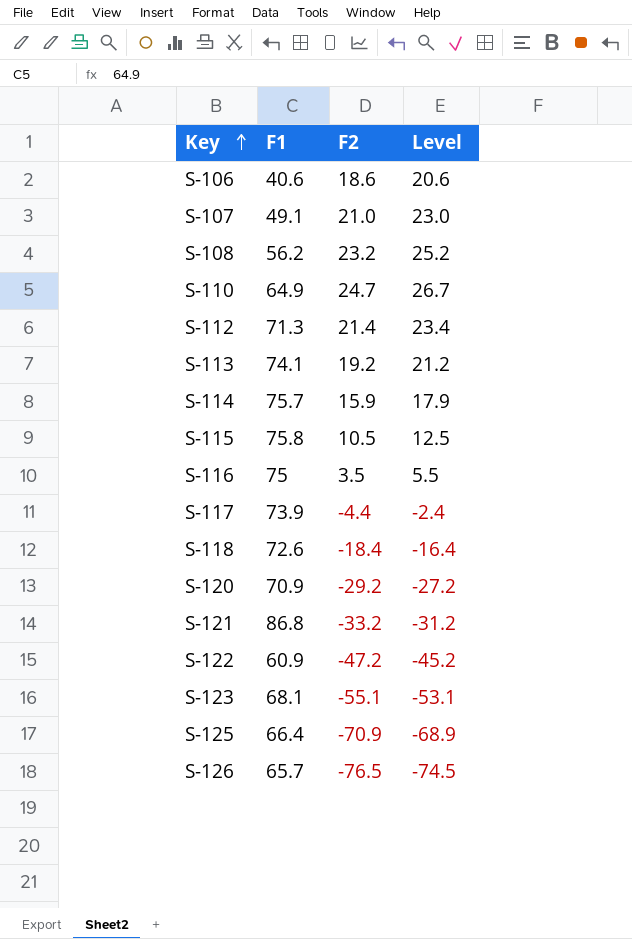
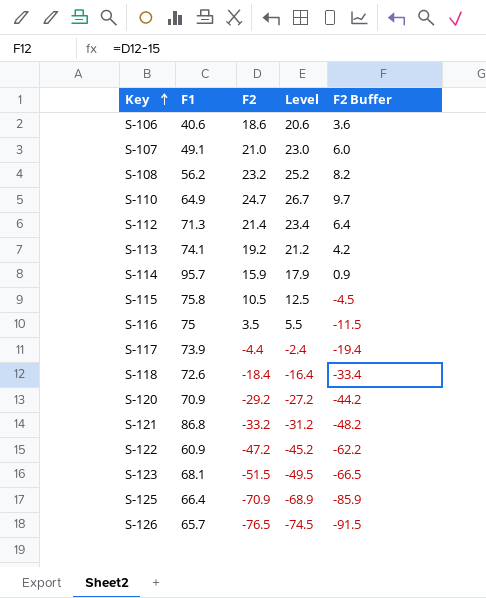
column F2 Buffer | formula: none -> [F2] - 15
S-114 | F1: 75.7 -> 95.7
S-123 | F2: -55.1 -> -51.5
S-123 | Level: -53.1 -> -49.5

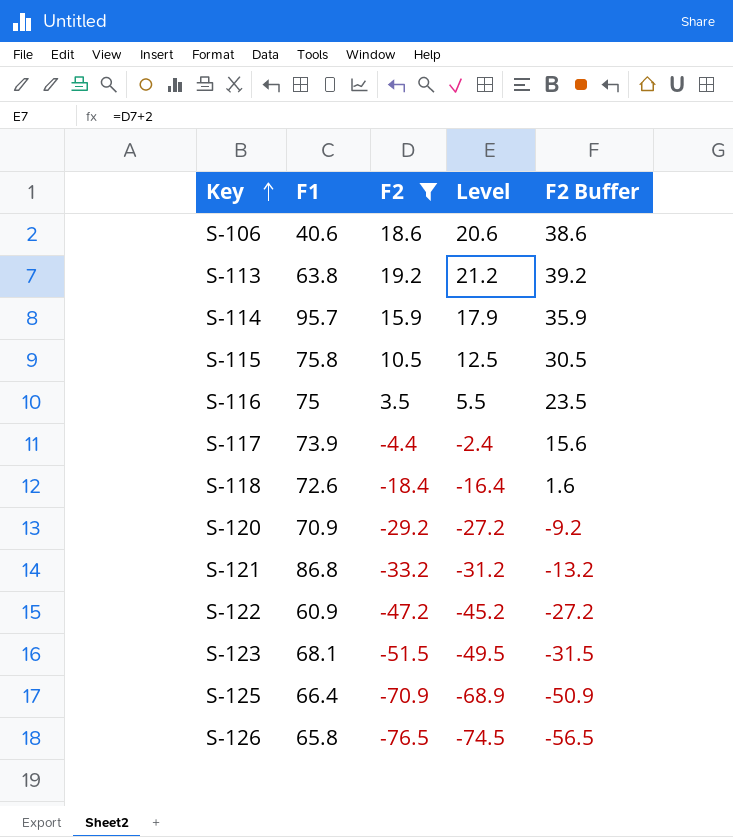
filter: none -> F2 <= 19.2
column F2 Buffer | formula: [F2] - 15 -> [F2] + 20
S-113 | F1: 74.1 -> 63.8
S-126 | F1: 65.7 -> 65.8

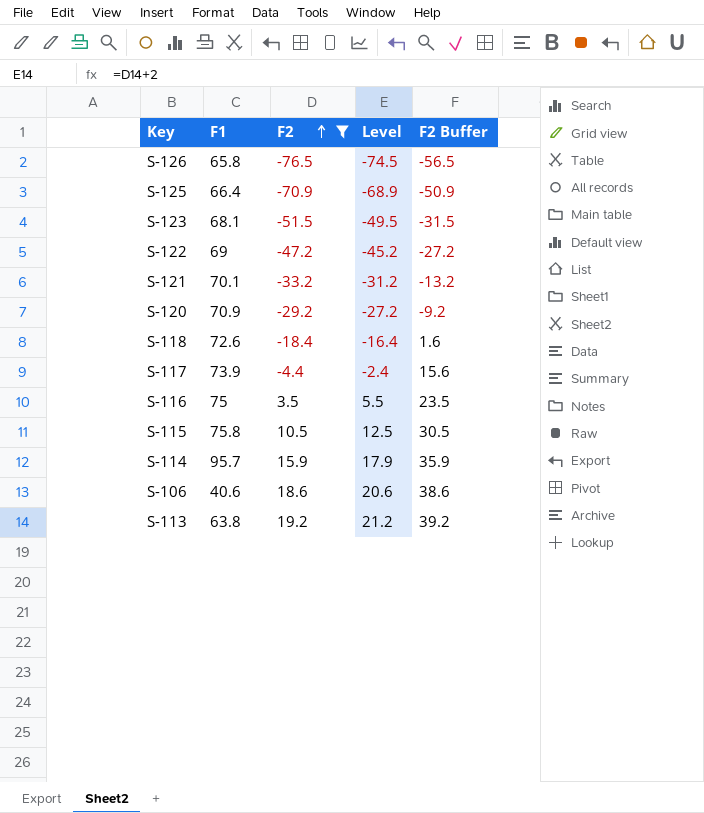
row order: Key ascending -> F2 ascending
S-122 | F1: 60.9 -> 69
S-121 | F1: 86.8 -> 70.1

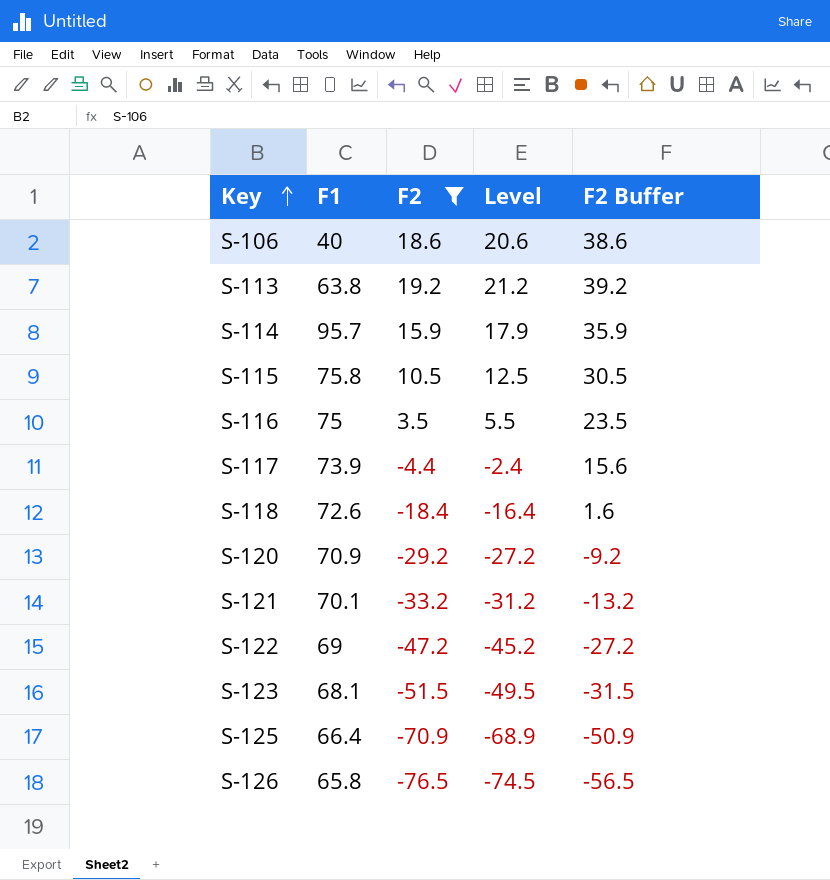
row order: F2 ascending -> Key ascending
S-106 | F1: 40.6 -> 40

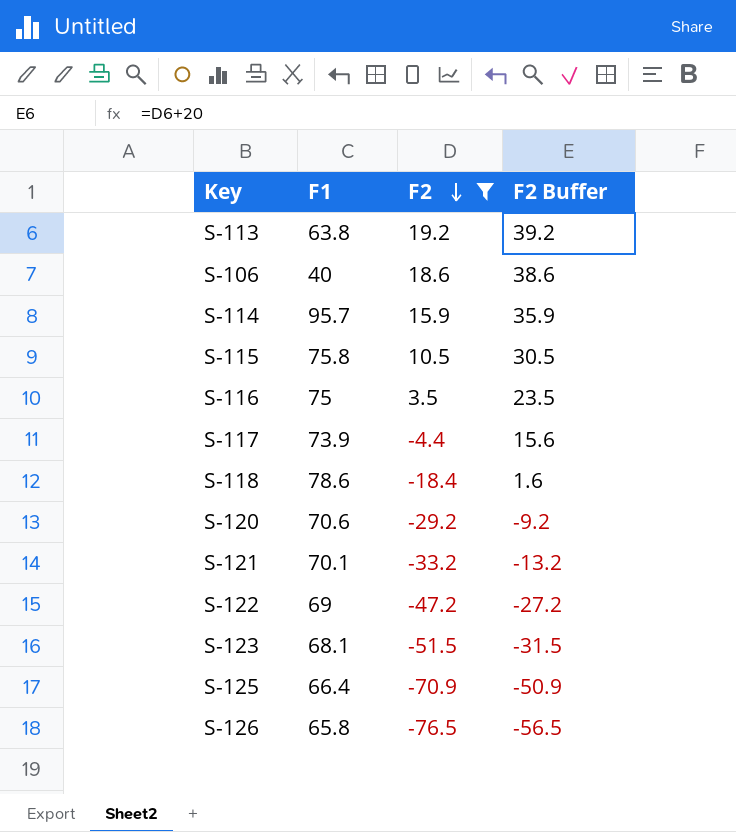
row order: Key ascending -> F2 descending
column Level | formula: [F2] + 2 -> none
S-118 | F1: 72.6 -> 78.6
S-120 | F1: 70.9 -> 70.6

